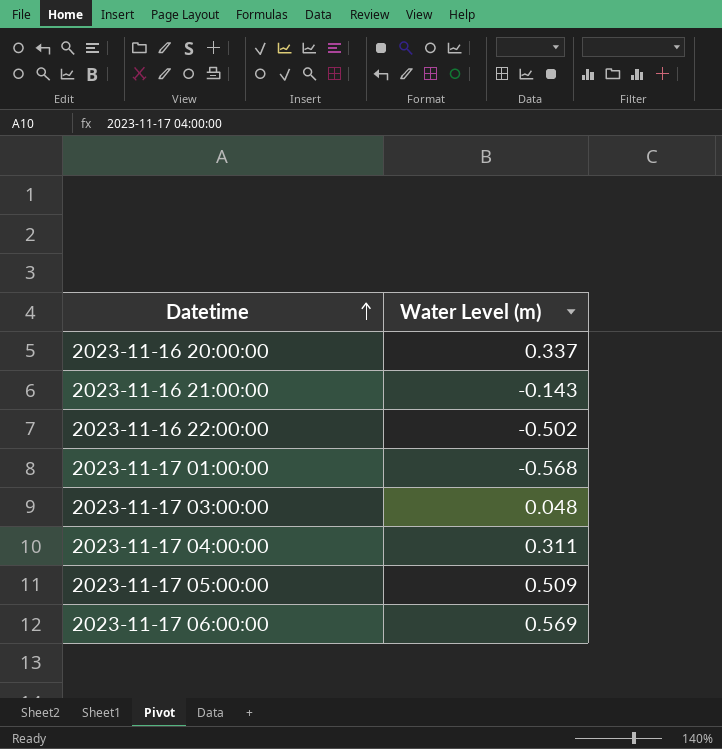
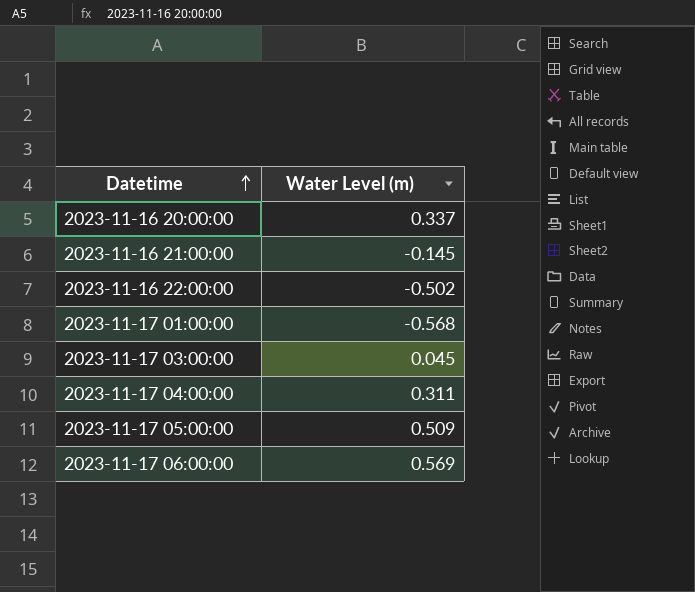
2023-11-16 21:00:00 | Water Level (m): -0.143 -> -0.145
2023-11-17 03:00:00 | Water Level (m): 0.048 -> 0.045

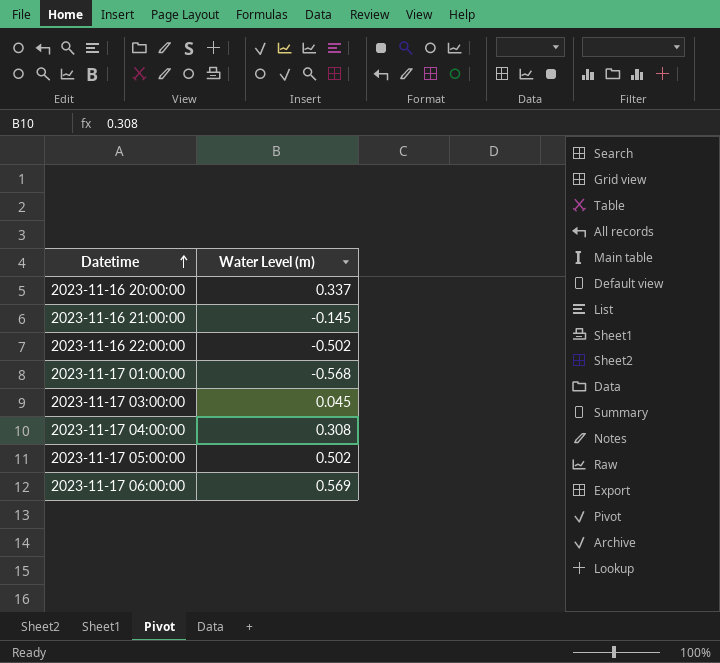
2023-11-17 04:00:00 | Water Level (m): 0.311 -> 0.308
2023-11-17 05:00:00 | Water Level (m): 0.509 -> 0.502

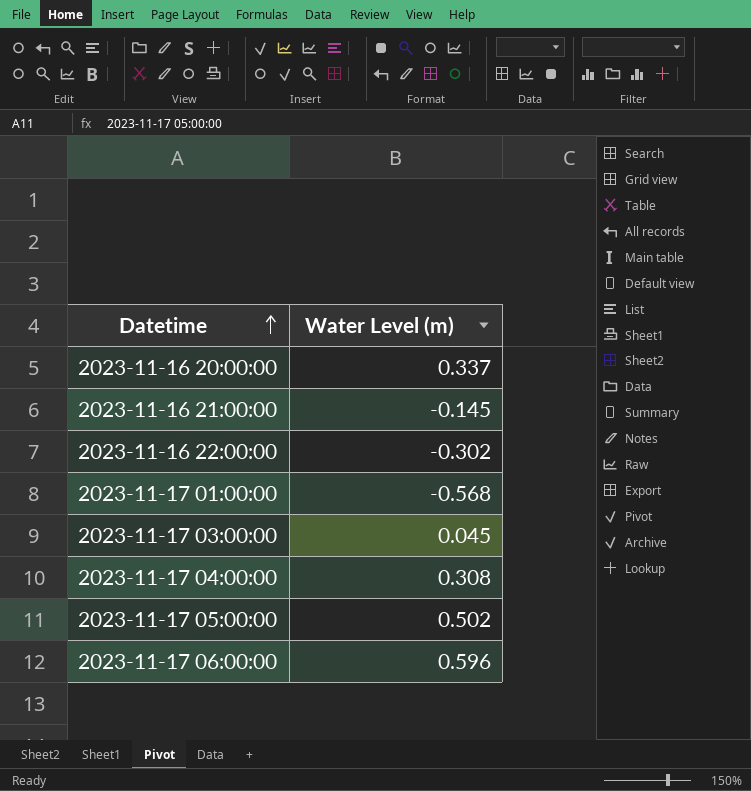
2023-11-16 22:00:00 | Water Level (m): -0.502 -> -0.302
2023-11-17 06:00:00 | Water Level (m): 0.569 -> 0.596

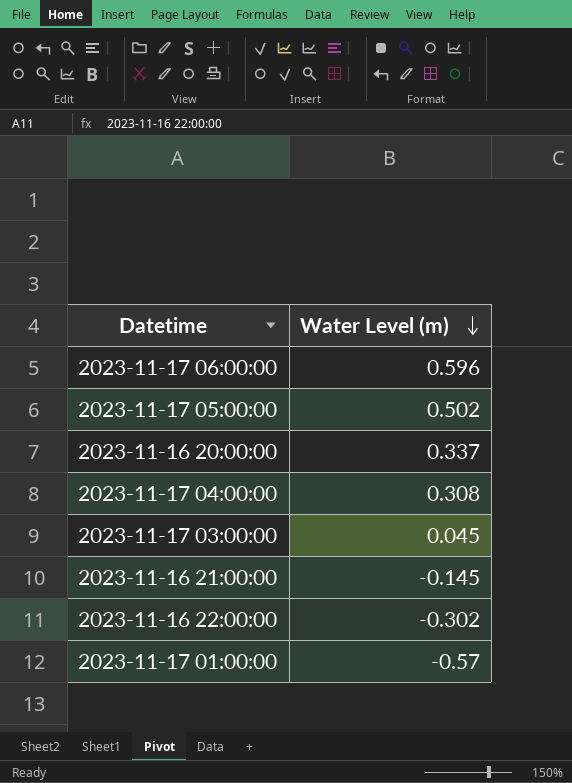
row order: Datetime ascending -> Water Level (m) descending
2023-11-17 01:00:00 | Water Level (m): -0.568 -> -0.57

